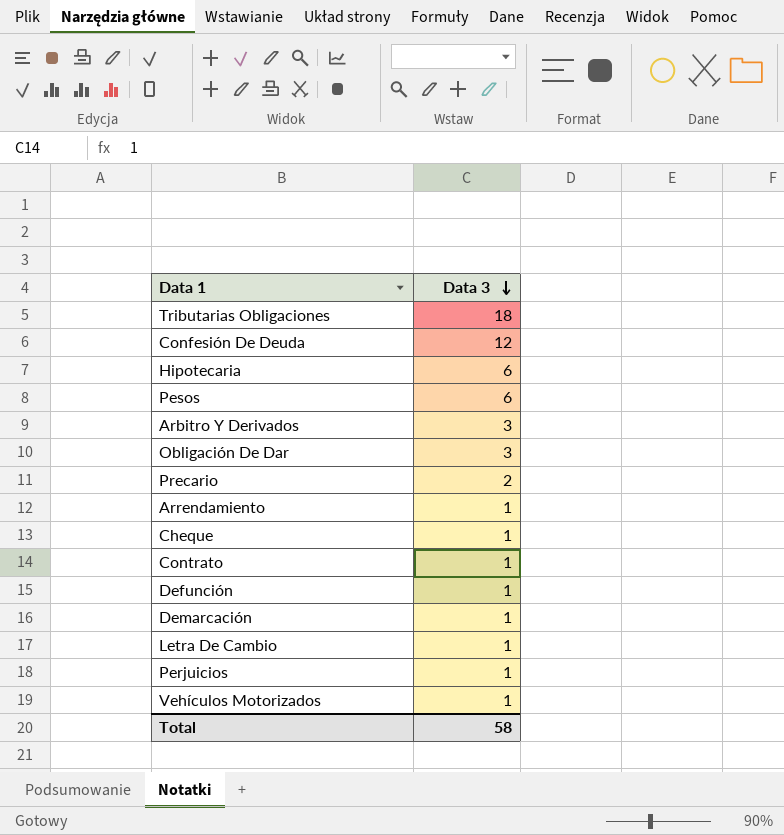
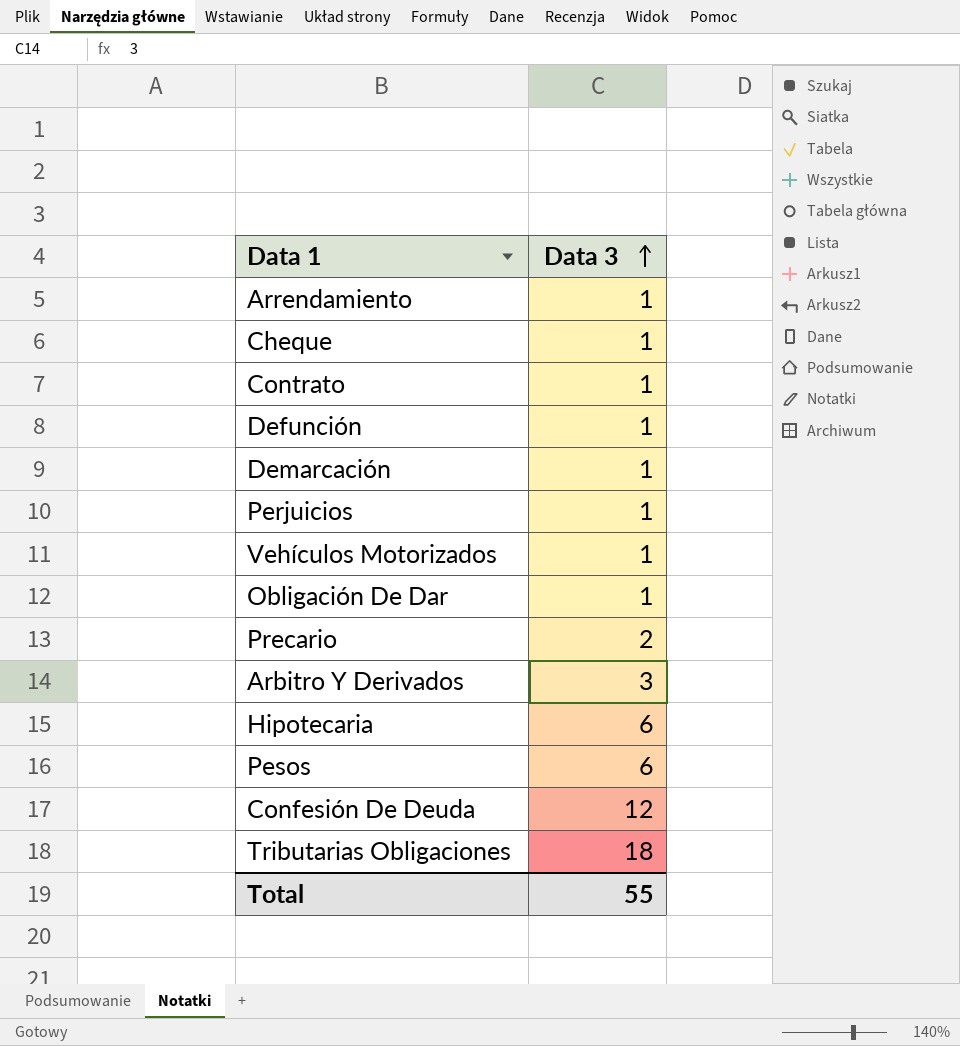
row order: Data 3 descending -> Data 3 ascending
row Letra De Cambio: 1 -> none
Obligación De Dar | Data 3: 3 -> 1
Total | Data 3: 58 -> 55

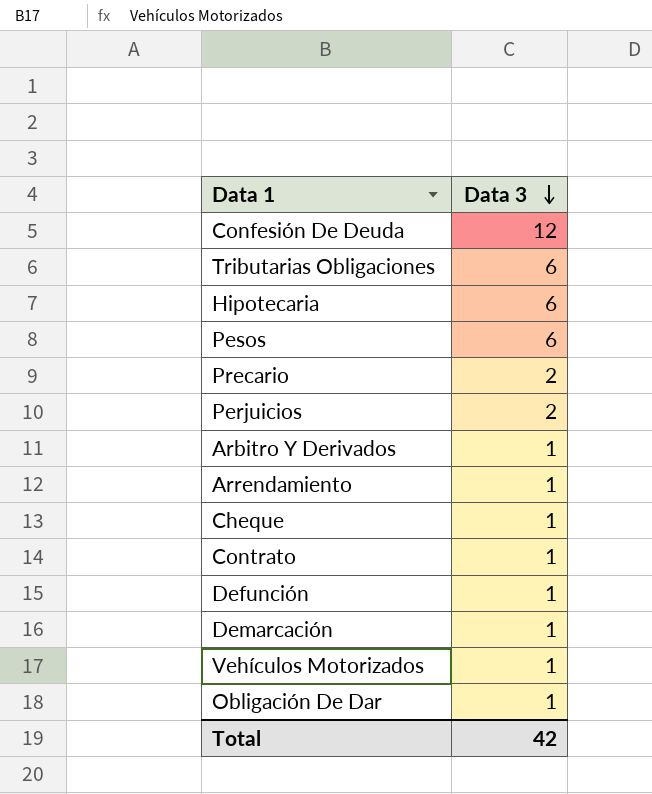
row order: Data 3 ascending -> Data 3 descending
Tributarias Obligaciones | Data 3: 18 -> 6
Perjuicios | Data 3: 1 -> 2
Arbitro Y Derivados | Data 3: 3 -> 1
Total | Data 3: 55 -> 42

